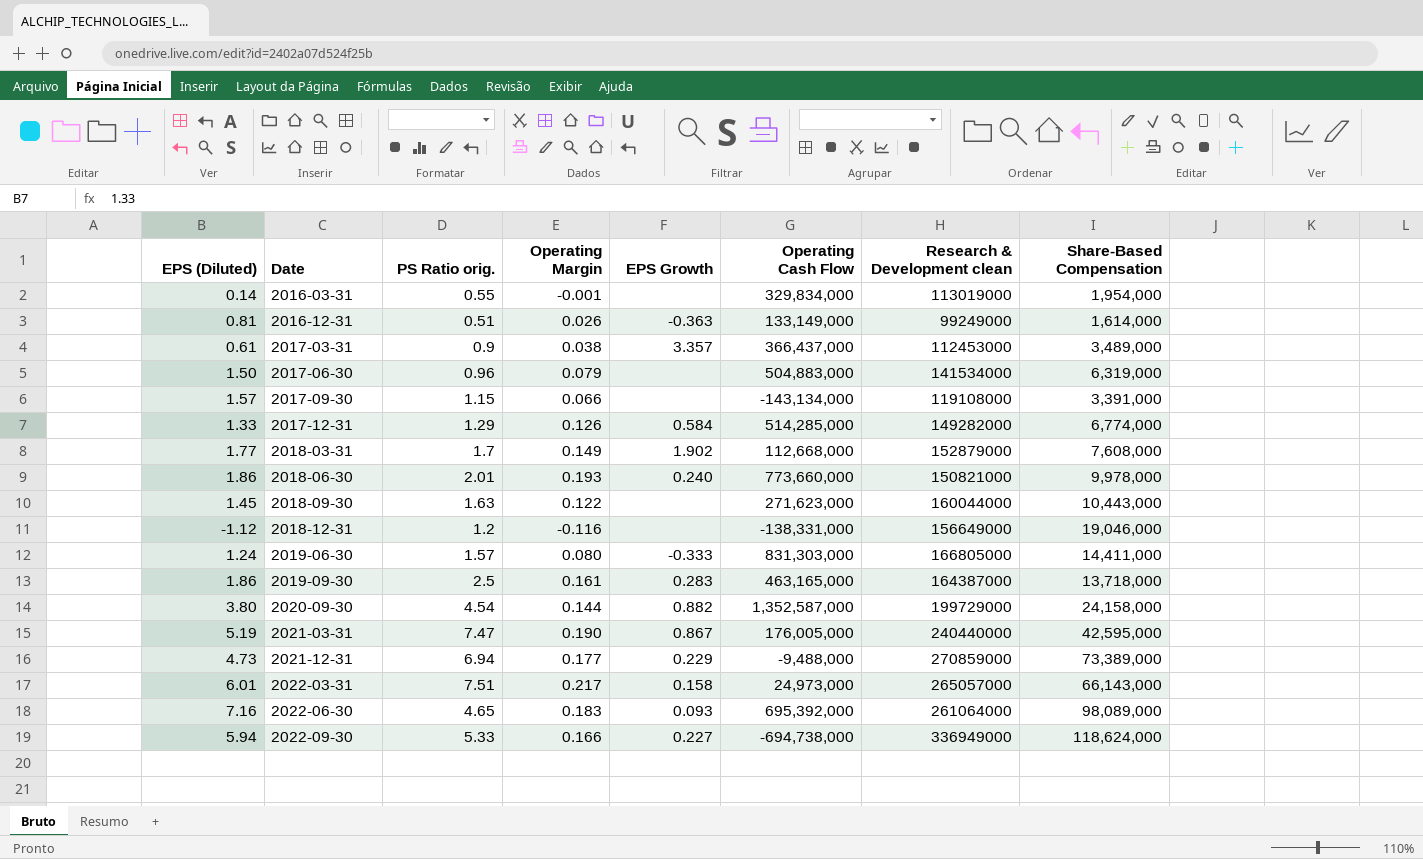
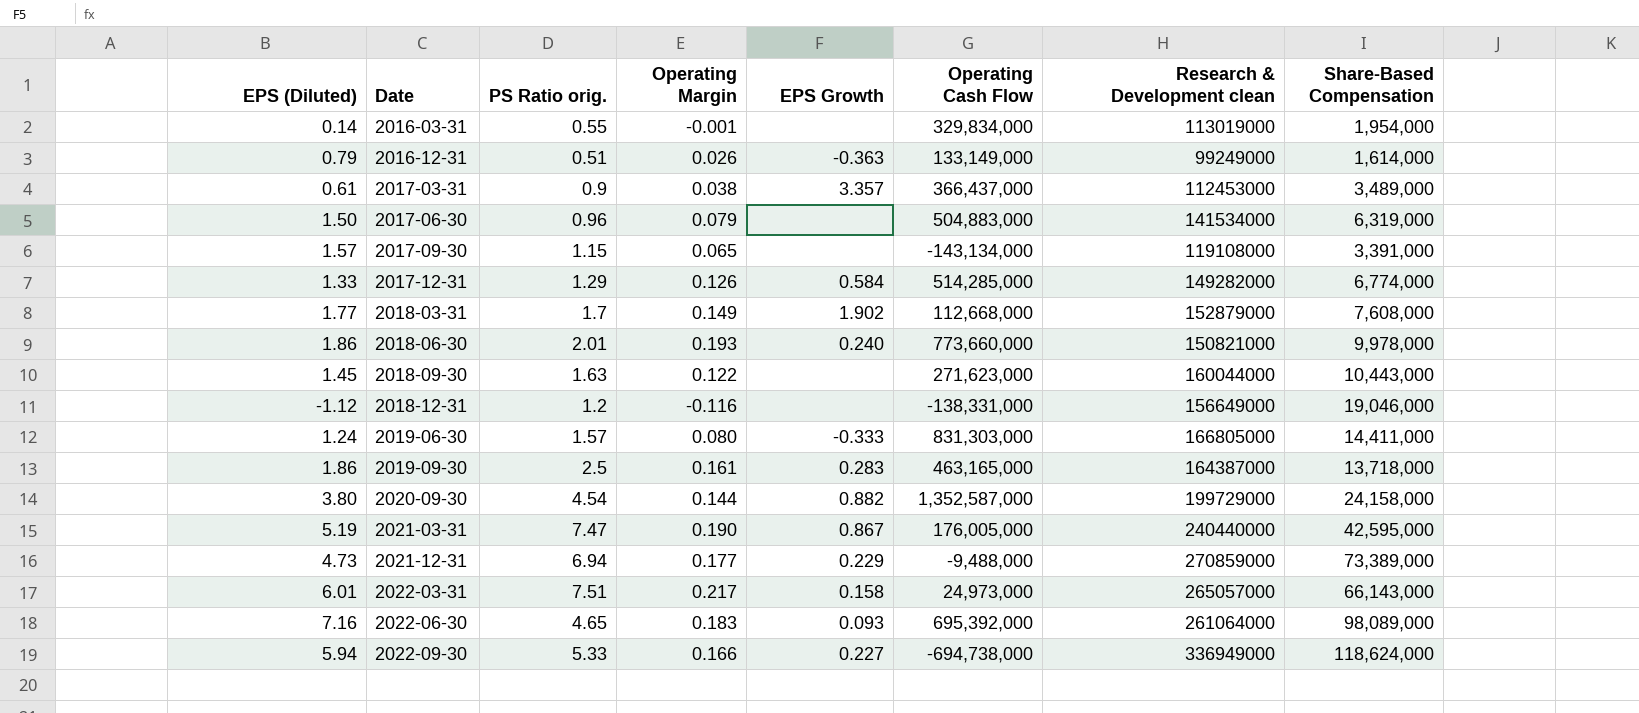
2016-12-31 | EPS (Diluted): 0.81 -> 0.79
2017-09-30 | Operating Margin: 0.066 -> 0.065

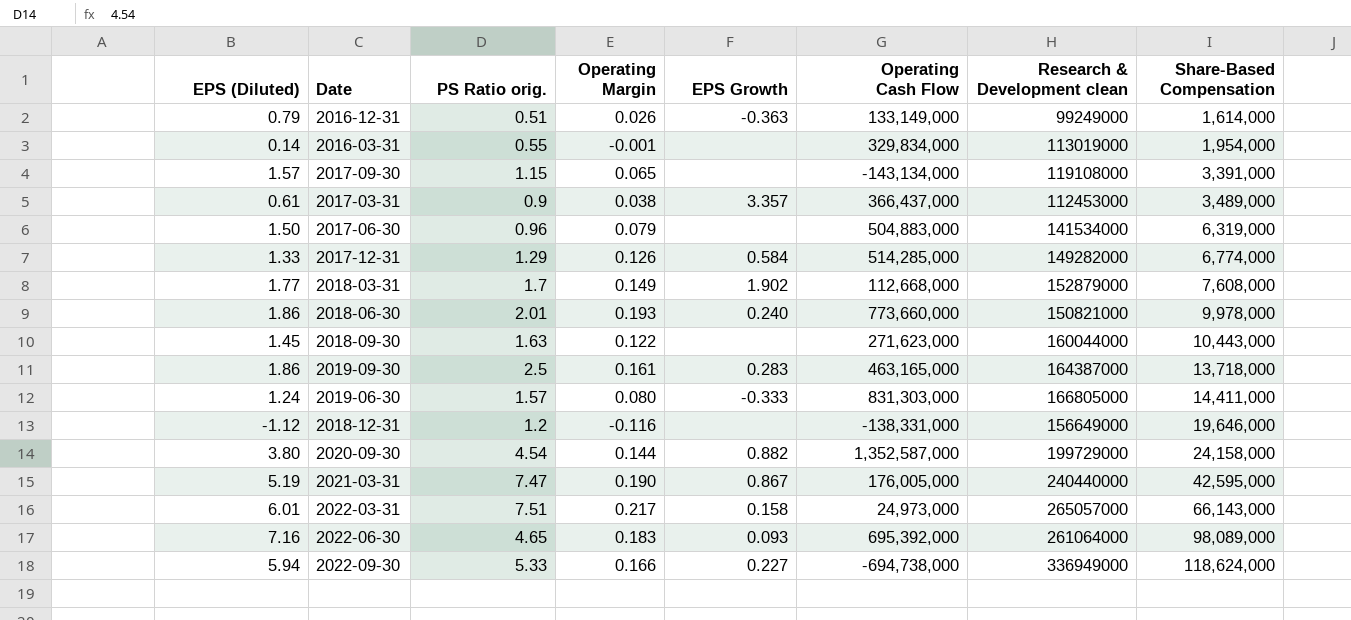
row order: Date ascending -> Share-Based Compensation ascending
row 2021-12-31: 4.73 | 6.94 | 0.177 | 0.229 | -9,488,000 | 270859000 | 73,389,000 -> none
2018-12-31 | Share-Based Compensation: 19,046,000 -> 19,646,000

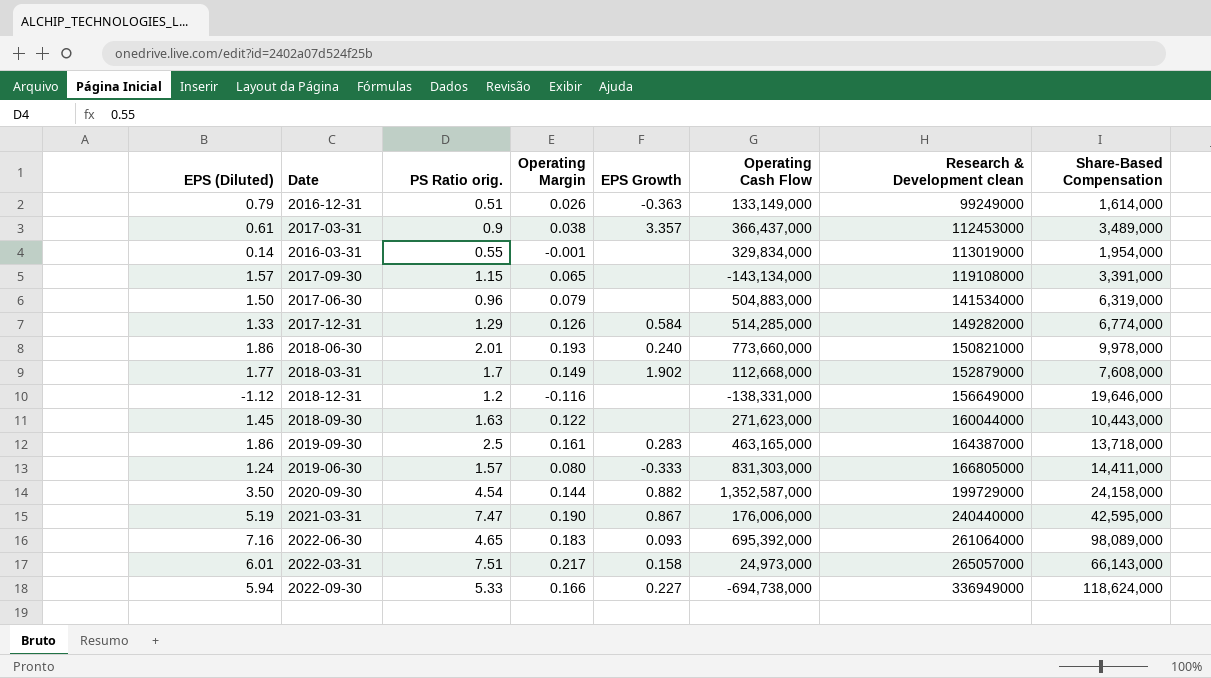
row order: Share-Based Compensation ascending -> Research & Development clean ascending
2020-09-30 | EPS (Diluted): 3.80 -> 3.50
2021-03-31 | Operating Cash Flow: 176,005,000 -> 176,006,000

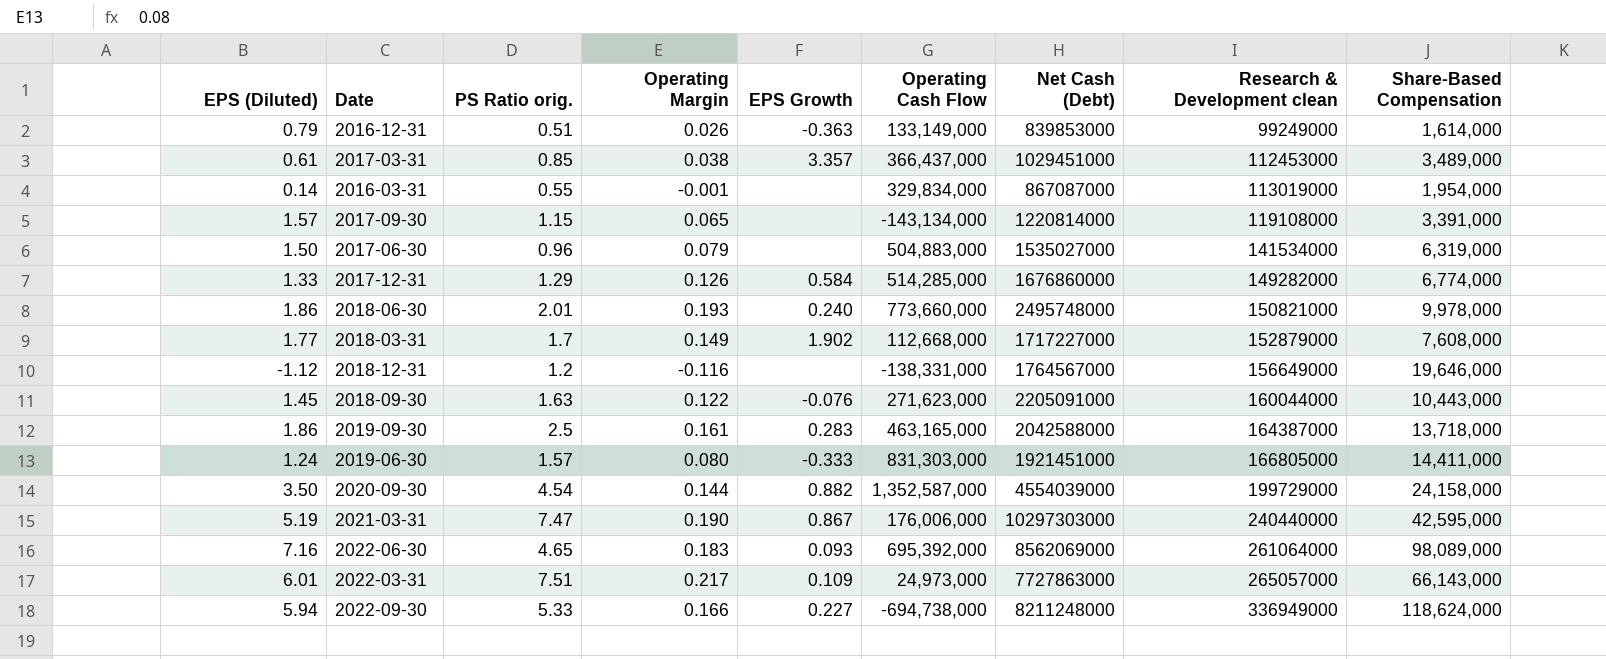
column Net Cash (Debt) | position: none -> 7
2017-03-31 | PS Ratio orig.: 0.9 -> 0.85
2018-09-30 | EPS Growth: none -> -0.076
2022-03-31 | EPS Growth: 0.158 -> 0.109

